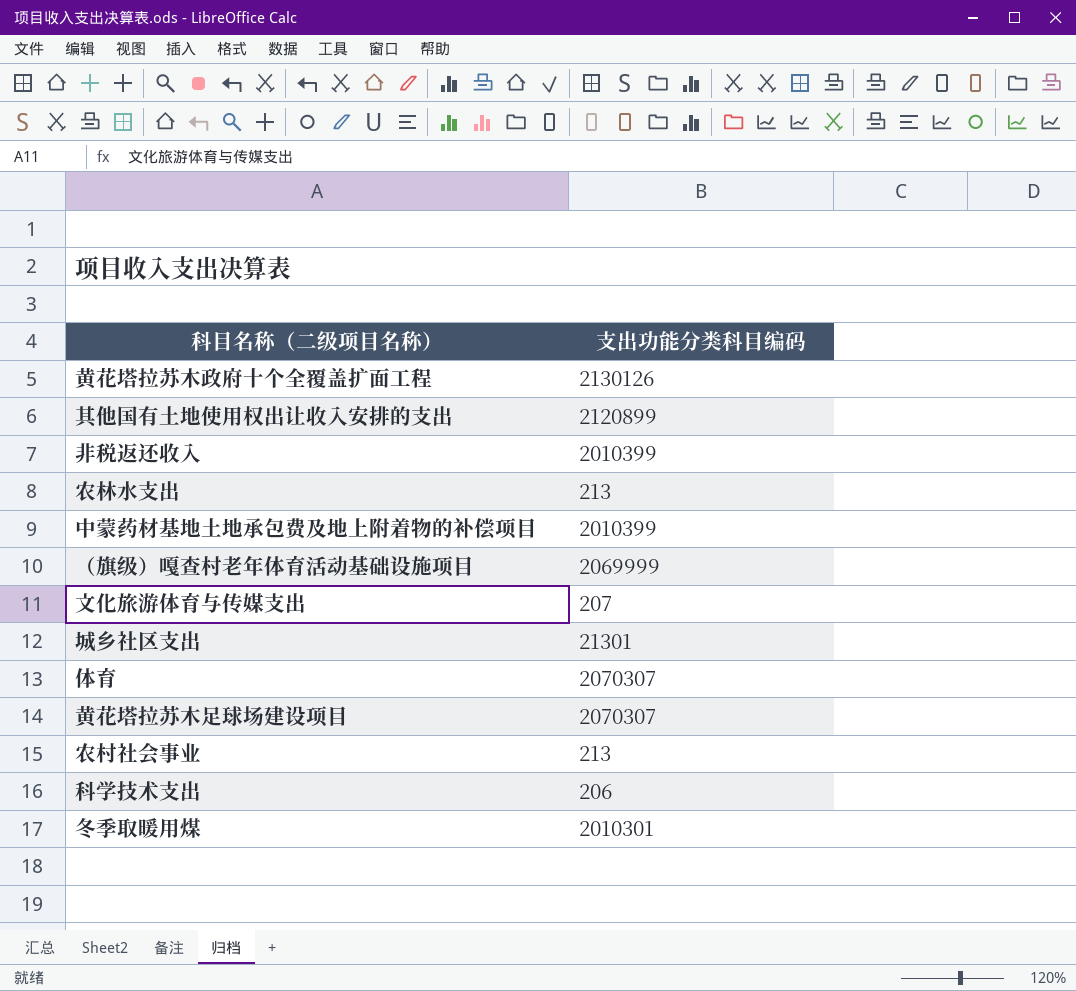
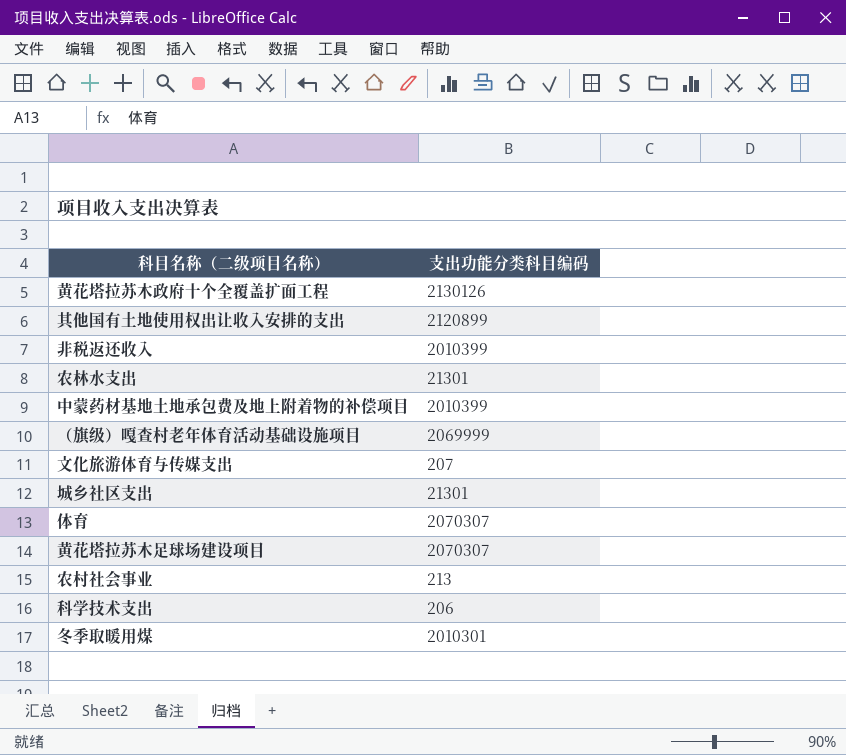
农林水支出 | 支出功能分类科目编码: 213 -> 21301

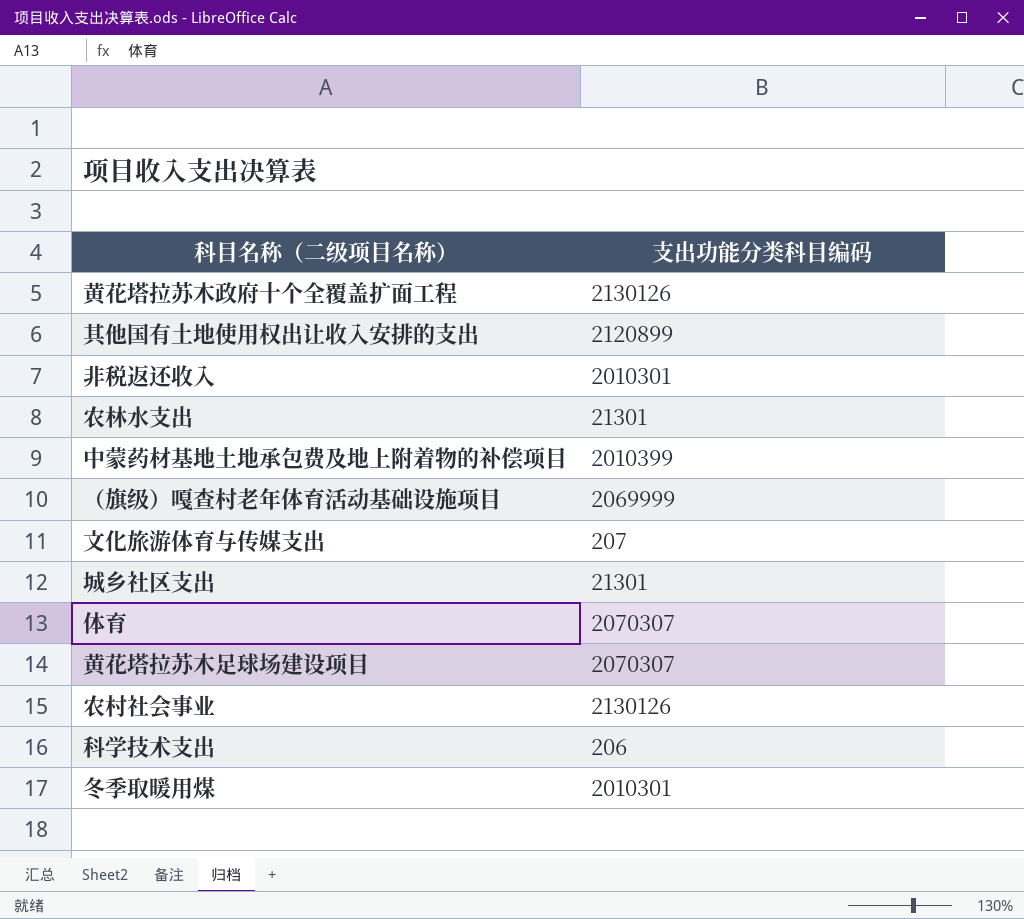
非税返还收入 | 支出功能分类科目编码: 2010399 -> 2010301
农村社会事业 | 支出功能分类科目编码: 213 -> 2130126

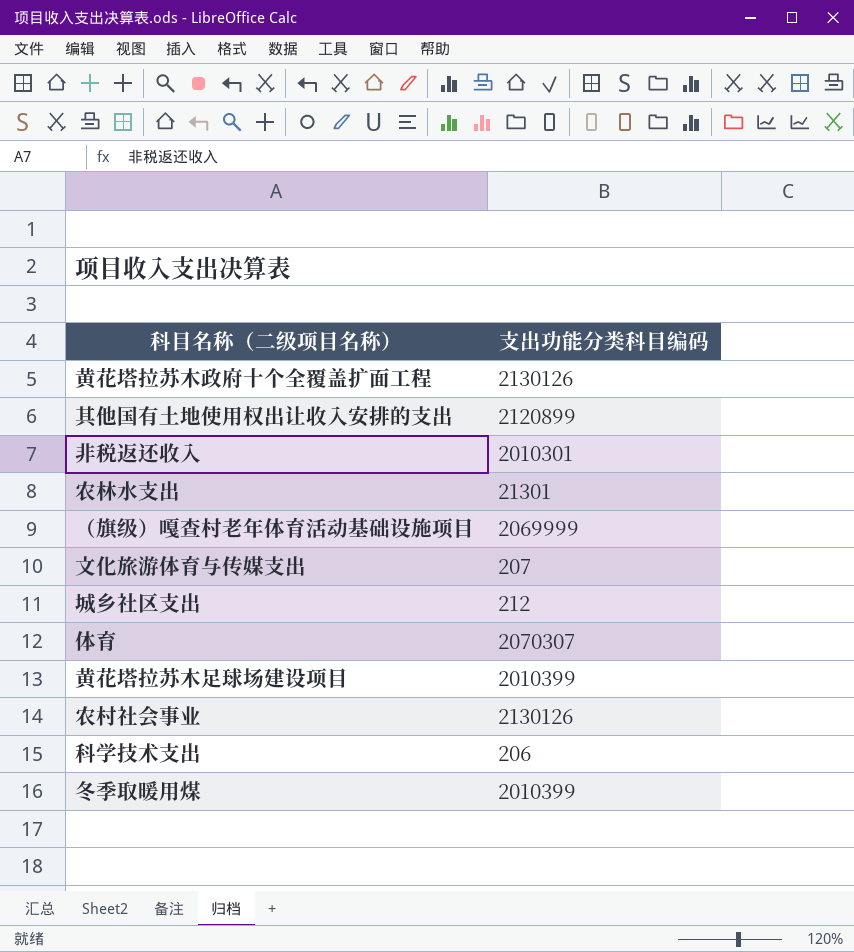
row 中蒙药材基地土地承包费及地上附着物的补偿项目: 2010399 -> none
城乡社区支出 | 支出功能分类科目编码: 21301 -> 212
黄花塔拉苏木足球场建设项目 | 支出功能分类科目编码: 2070307 -> 2010399
冬季取暖用煤 | 支出功能分类科目编码: 2010301 -> 2010399

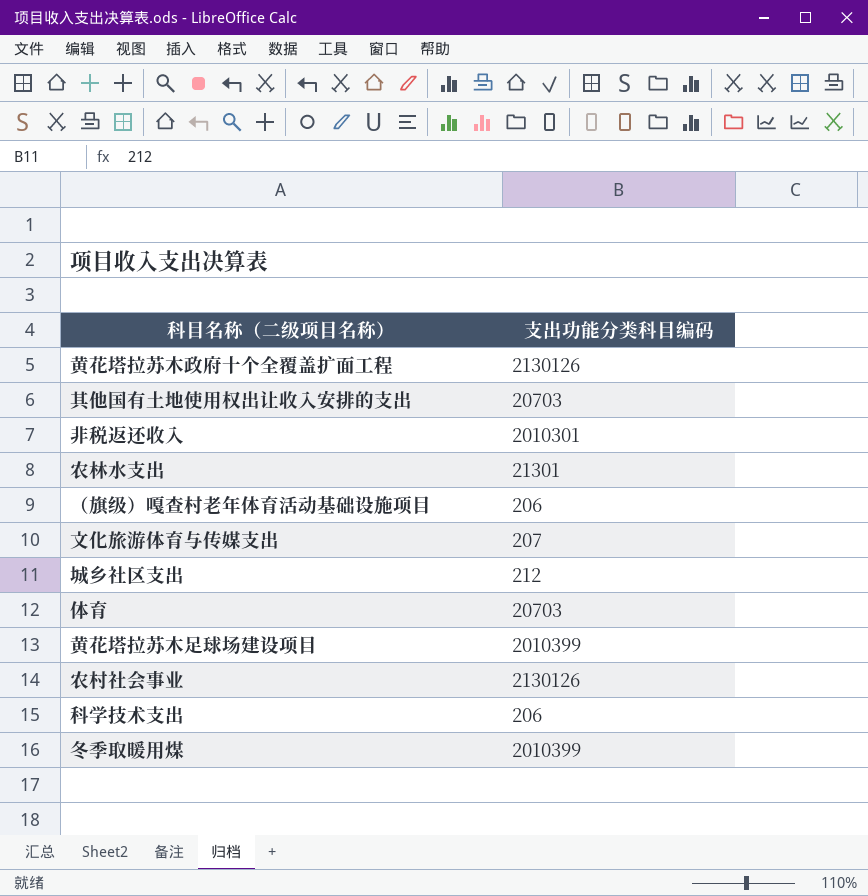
其他国有土地使用权出让收入安排的支出 | 支出功能分类科目编码: 2120899 -> 20703
（旗级）嘎查村老年体育活动基础设施项目 | 支出功能分类科目编码: 2069999 -> 206
体育 | 支出功能分类科目编码: 2070307 -> 20703

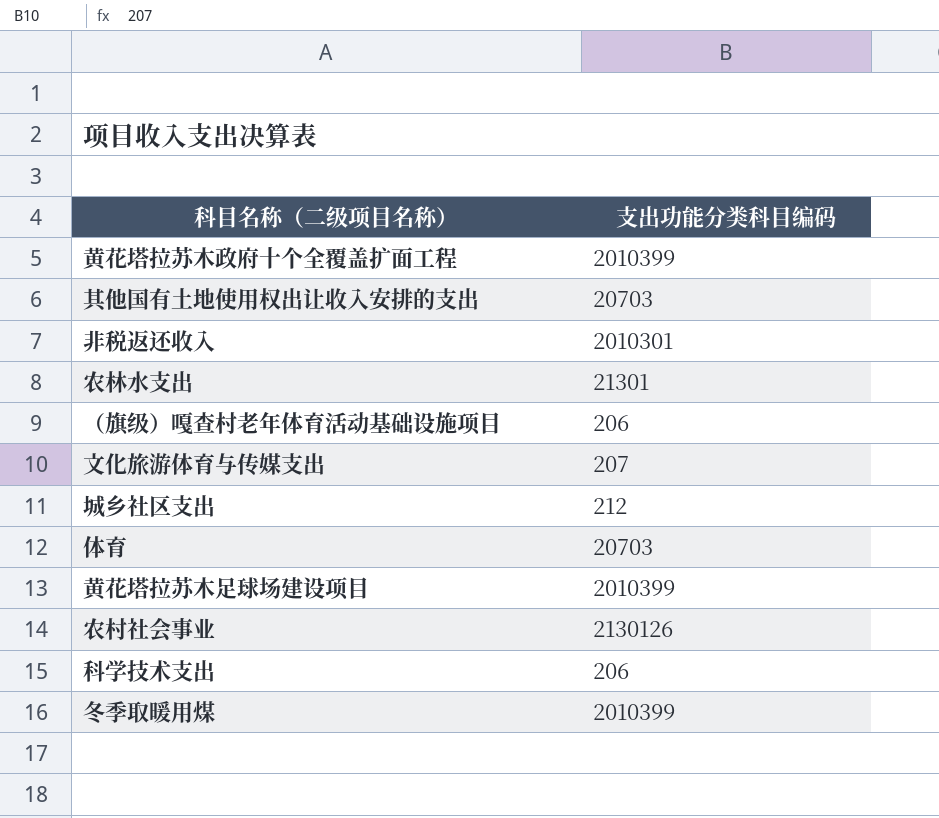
黄花塔拉苏木政府十个全覆盖扩面工程 | 支出功能分类科目编码: 2130126 -> 2010399

